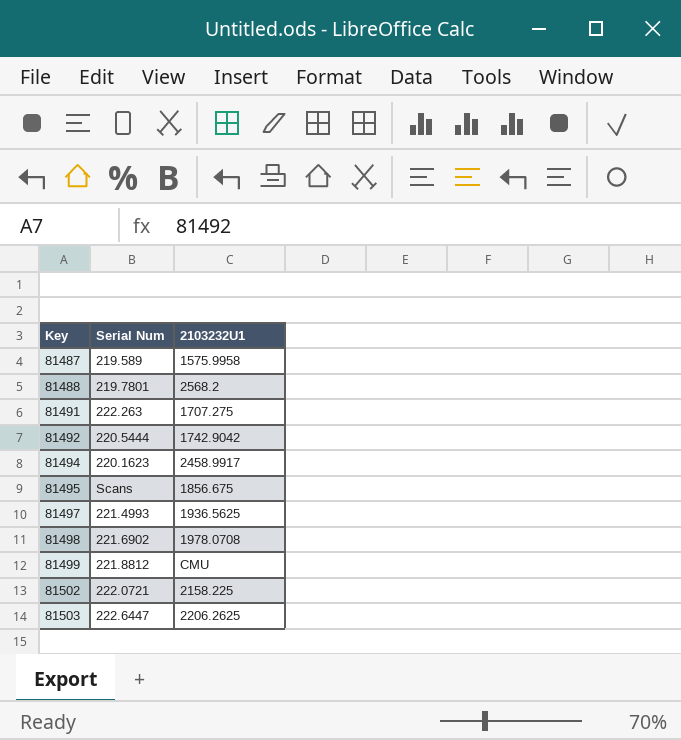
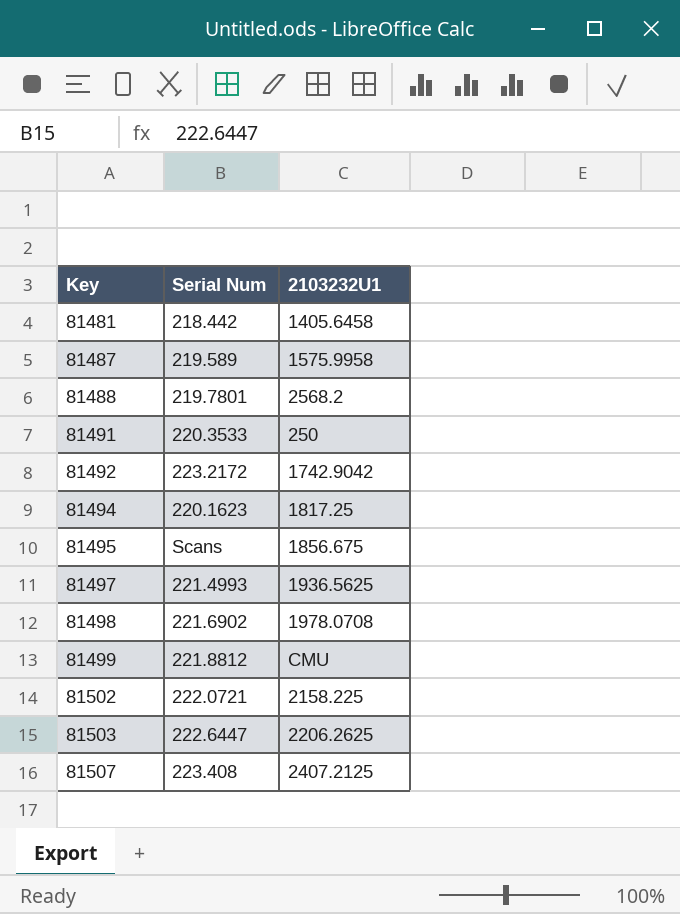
row 81481: none -> 218.442 | 1405.6458
81491 | Serial Num: 222.263 -> 220.3533
81491 | 2103232U1: 1707.275 -> 250
81492 | Serial Num: 220.5444 -> 223.2172
81494 | 2103232U1: 2458.9917 -> 1817.25
row 81507: none -> 223.408 | 2407.2125

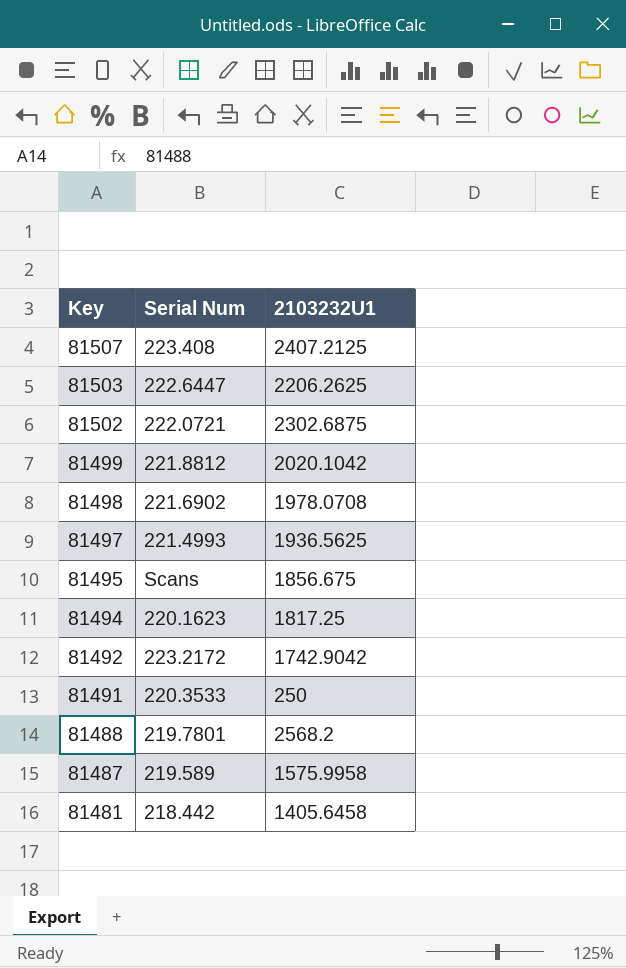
row order: Key ascending -> Key descending
81502 | 2103232U1: 2158.225 -> 2302.6875
81499 | 2103232U1: CMU -> 2020.1042

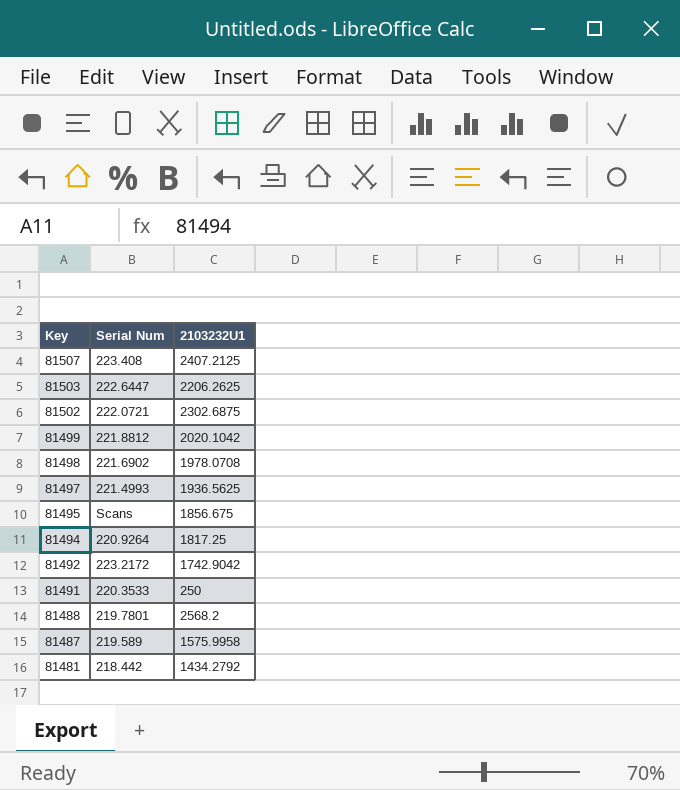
81494 | Serial Num: 220.1623 -> 220.9264
81481 | 2103232U1: 1405.6458 -> 1434.2792

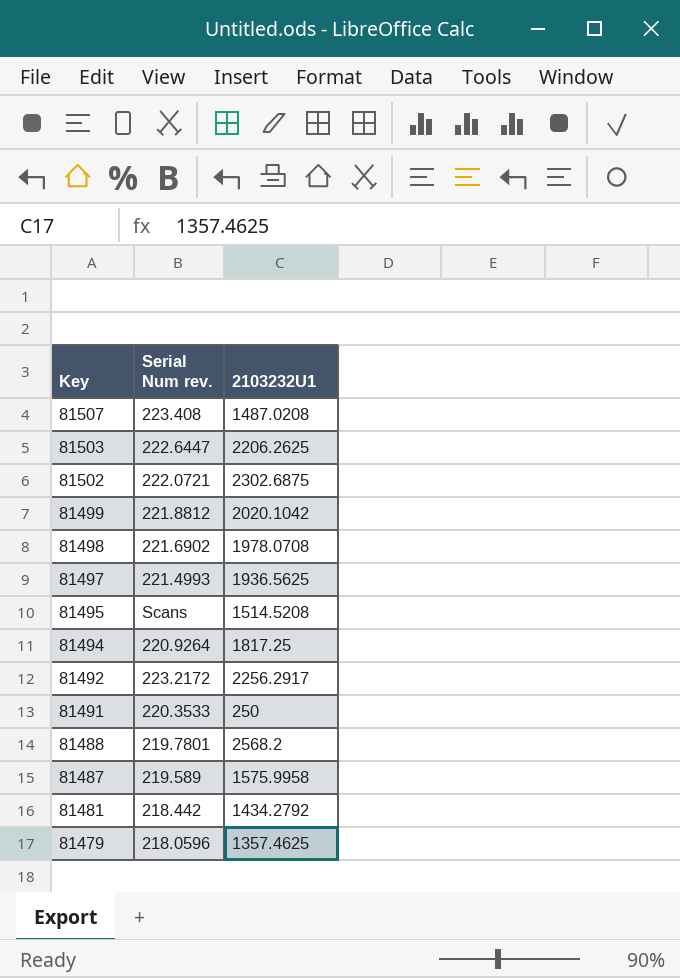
column name: Serial Num -> Serial Num rev.
81507 | 2103232U1: 2407.2125 -> 1487.0208
81495 | 2103232U1: 1856.675 -> 1514.5208
81492 | 2103232U1: 1742.9042 -> 2256.2917
row 81479: none -> 218.0596 | 1357.4625

